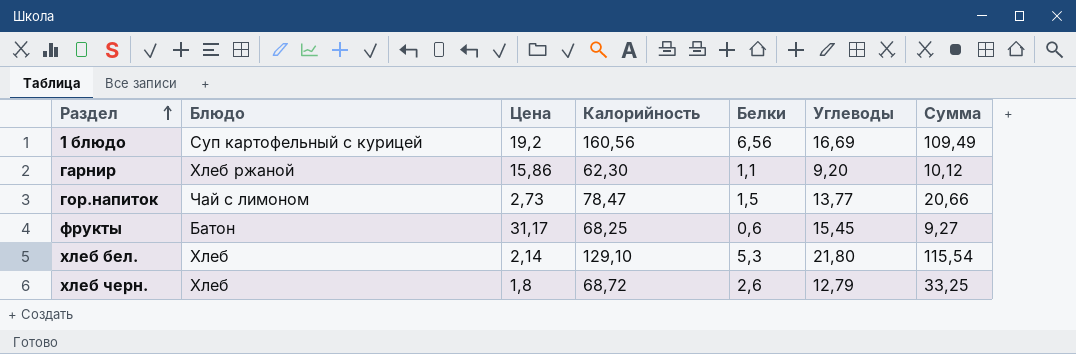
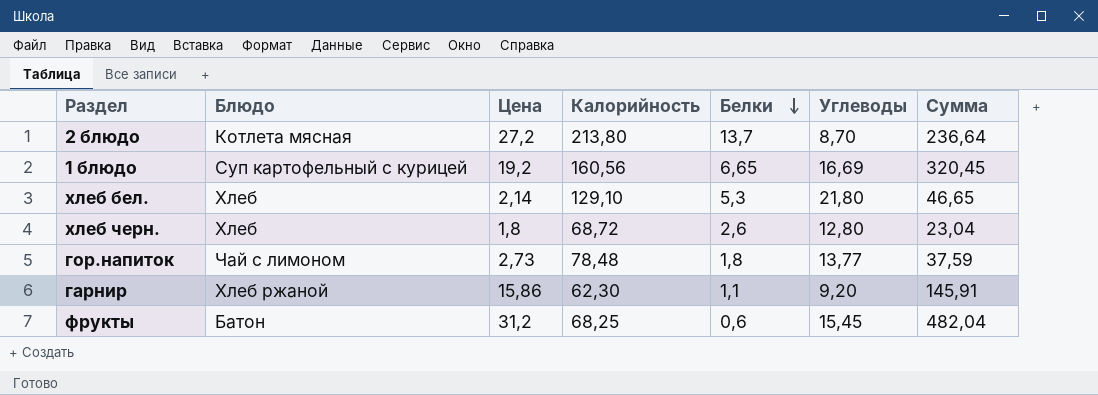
row order: Раздел ascending -> Белки descending
column Сумма | formula: [Белки] * [Углеводы] -> [Цена] * [Углеводы]
row 2 блюдо: none -> Котлета мясная | 27,2 | 213,80 | 13,7 | 8,70 | 236,64
1 блюдо | Белки: 6,56 -> 6,65
хлеб черн. | Углеводы: 12,79 -> 12,80
гор.напиток | Калорийность: 78,47 -> 78,48
гор.напиток | Белки: 1,5 -> 1,8
фрукты | Цена: 31,17 -> 31,2

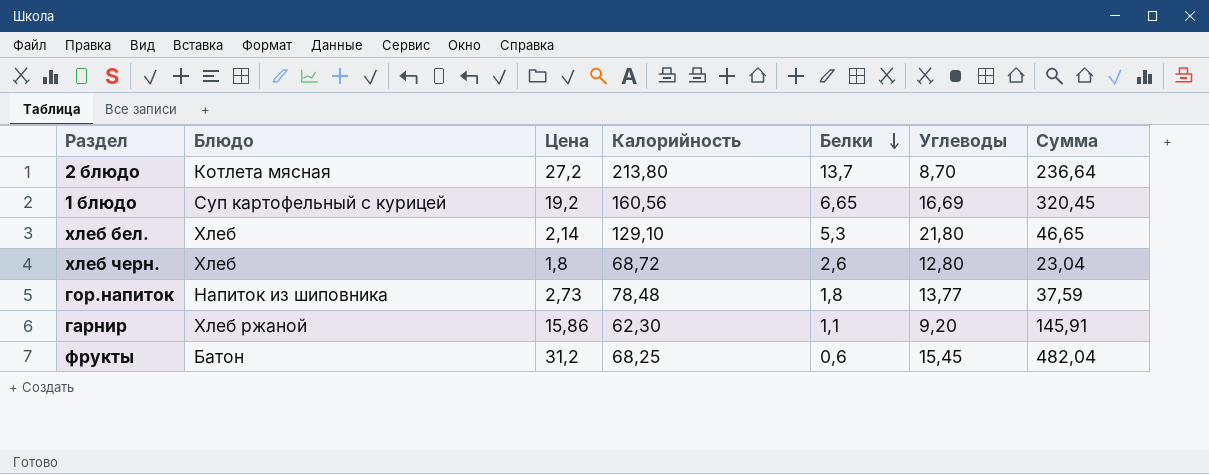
гор.напиток | Блюдо: Чай с лимоном -> Напиток из шиповника

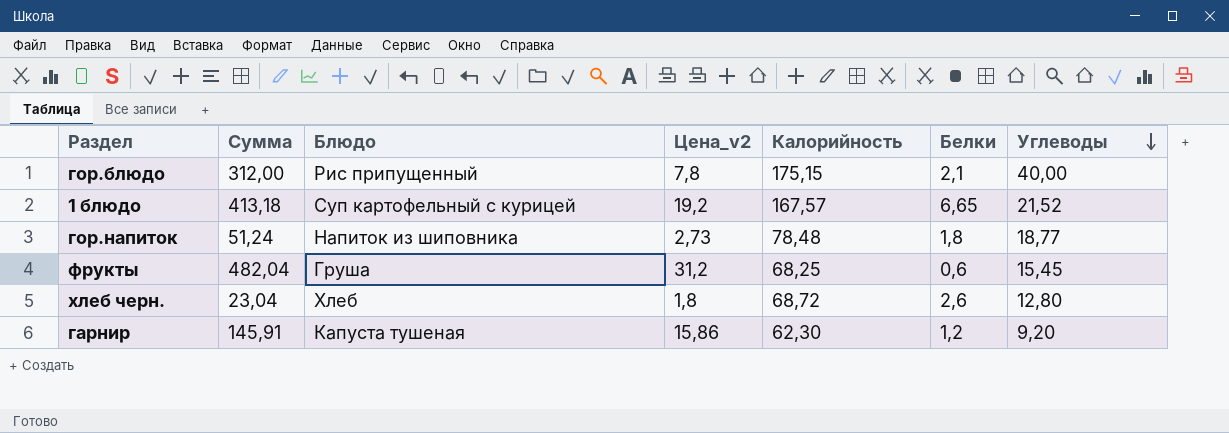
row order: Белки descending -> Углеводы descending
column Сумма | position: 7 -> 2
column name: Цена -> Цена_v2
row 2 блюдо: Котлета мясная | 27,2 | 213,80 | 13,7 | 8,70 | 236,64 -> none
row хлеб бел.: Хлеб | 2,14 | 129,10 | 5,3 | 21,80 | 46,65 -> none
row гор.блюдо: none -> 312,00 | Рис припущенный | 7,8 | 175,15 | 2,1 | 40,00
1 блюдо | Сумма: 320,45 -> 413,18
1 блюдо | Калорийность: 160,56 -> 167,57
1 блюдо | Углеводы: 16,69 -> 21,52
гор.напиток | Сумма: 37,59 -> 51,24
гор.напиток | Углеводы: 13,77 -> 18,77
фрукты | Блюдо: Батон -> Груша
гарнир | Блюдо: Хлеб ржаной -> Капуста тушеная
гарнир | Белки: 1,1 -> 1,2

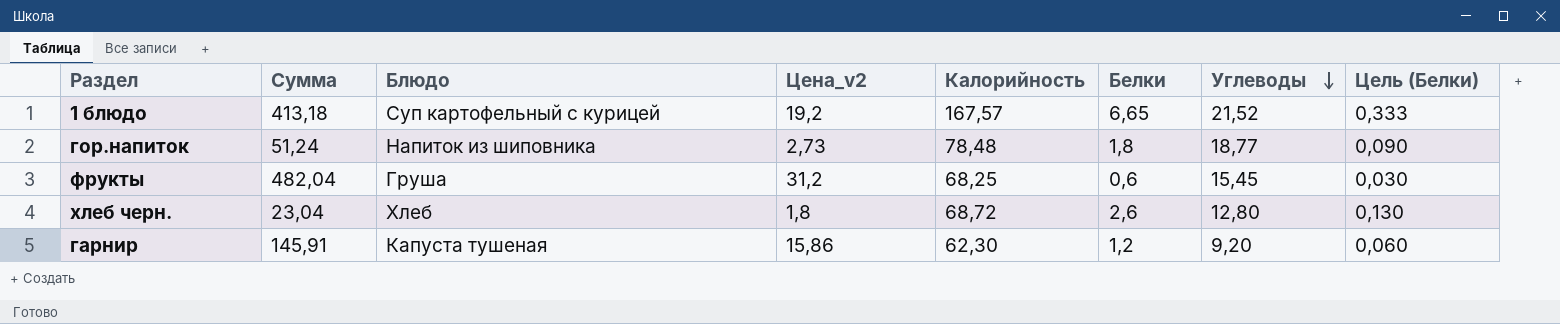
column Цель (Белки) | formula: none -> [Белки] * 0,05
row гор.блюдо: 312,00 | Рис припущенный | 7,8 | 175,15 | 2,1 | 40,00 -> none

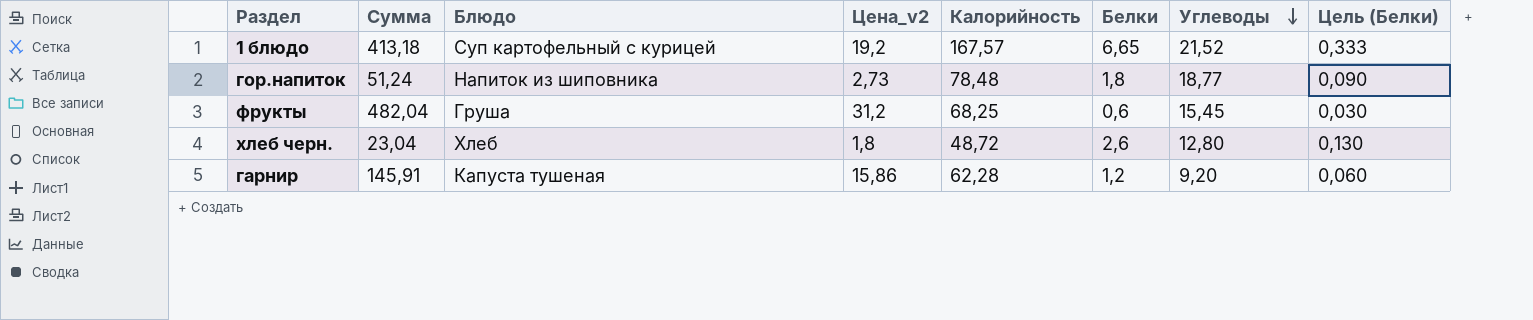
хлеб черн. | Калорийность: 68,72 -> 48,72
гарнир | Калорийность: 62,30 -> 62,28

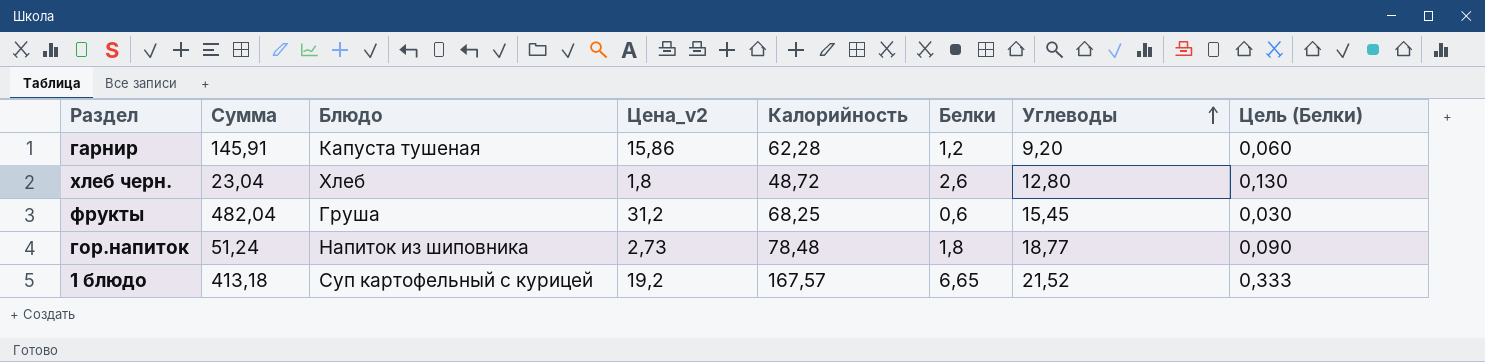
row order: Углеводы descending -> Углеводы ascending

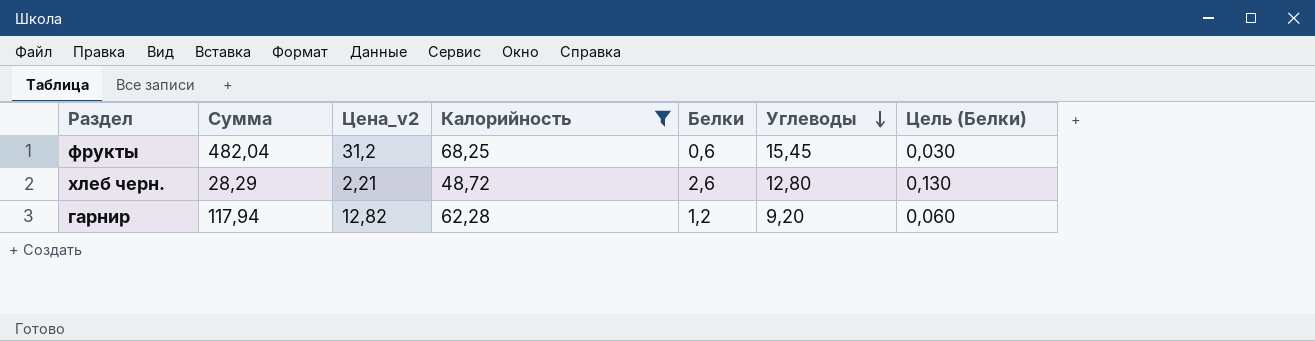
filter: none -> Калорийность <= 68,25
row order: Углеводы ascending -> Углеводы descending
column Блюдо | position: 3 -> none
хлеб черн. | Сумма: 23,04 -> 28,29
хлеб черн. | Цена_v2: 1,8 -> 2,21
гарнир | Сумма: 145,91 -> 117,94
гарнир | Цена_v2: 15,86 -> 12,82

